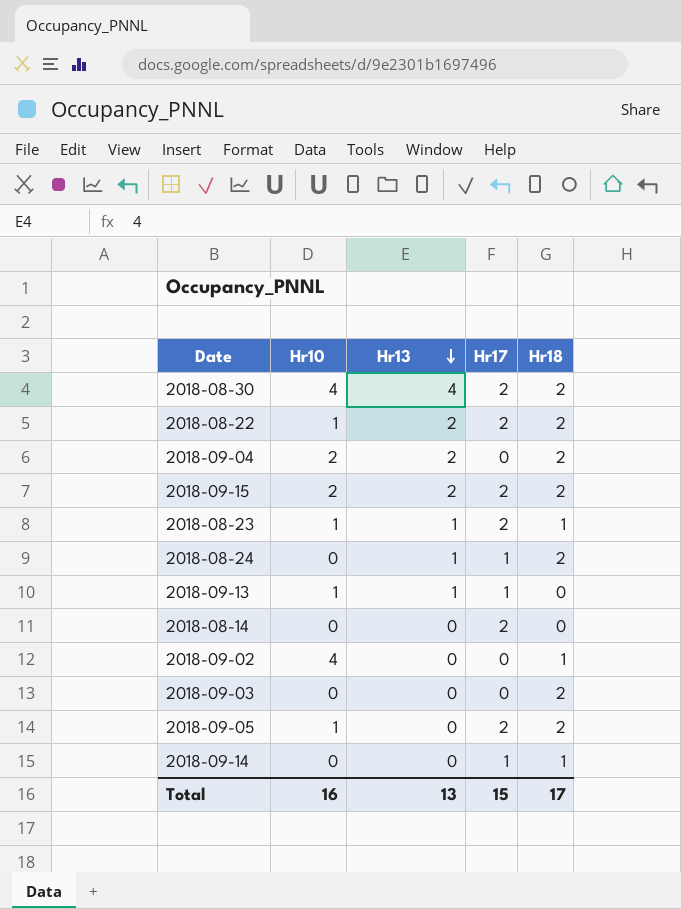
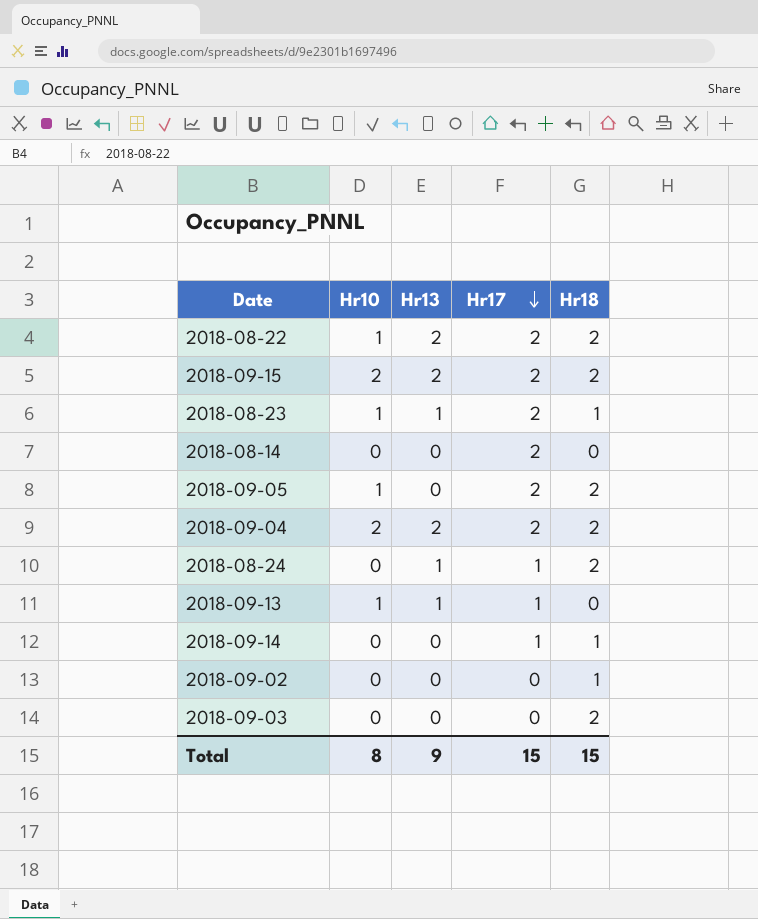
row order: Hr13 descending -> Hr17 descending
row 2018-08-30: 4 | 4 | 2 | 2 -> none
2018-09-04 | Hr17: 0 -> 2
2018-09-02 | Hr10: 4 -> 0
Total | Hr10: 16 -> 8
Total | Hr13: 13 -> 9
Total | Hr18: 17 -> 15

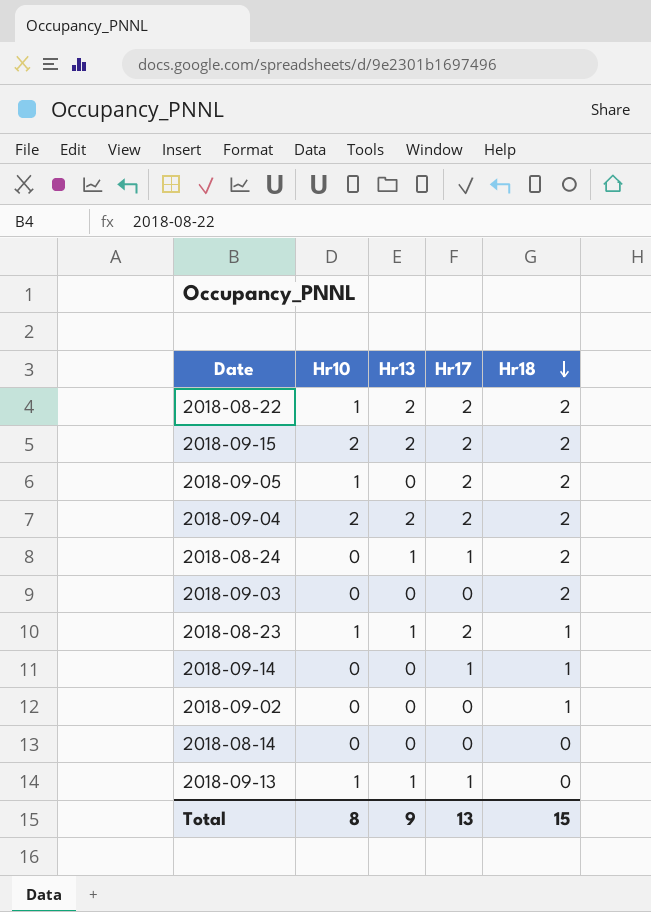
row order: Hr17 descending -> Hr18 descending
2018-08-14 | Hr17: 2 -> 0
Total | Hr17: 15 -> 13

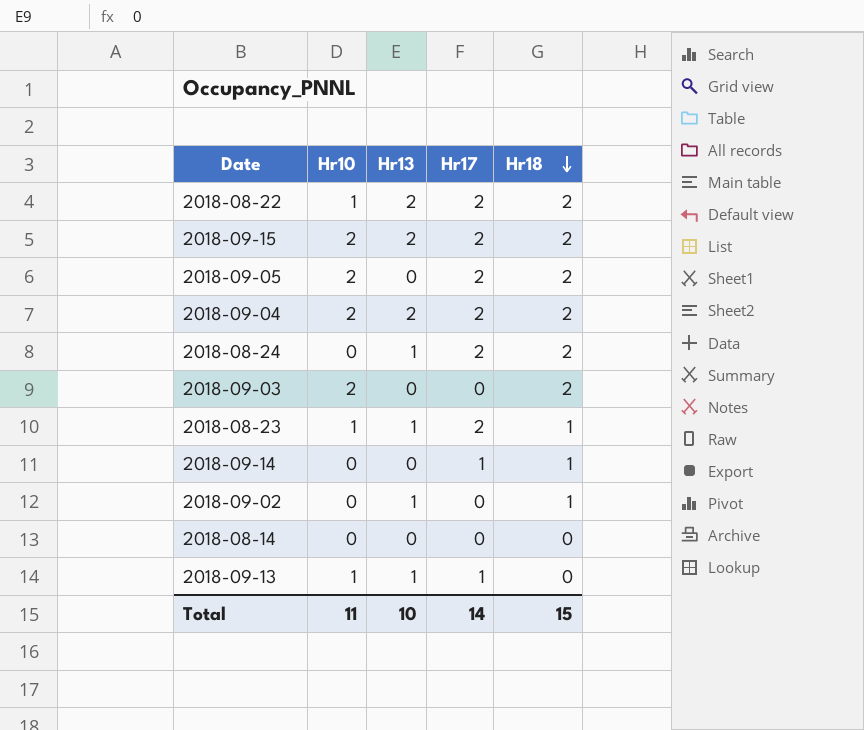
2018-09-05 | Hr10: 1 -> 2
2018-08-24 | Hr17: 1 -> 2
2018-09-03 | Hr10: 0 -> 2
2018-09-02 | Hr13: 0 -> 1
Total | Hr10: 8 -> 11
Total | Hr13: 9 -> 10
Total | Hr17: 13 -> 14

